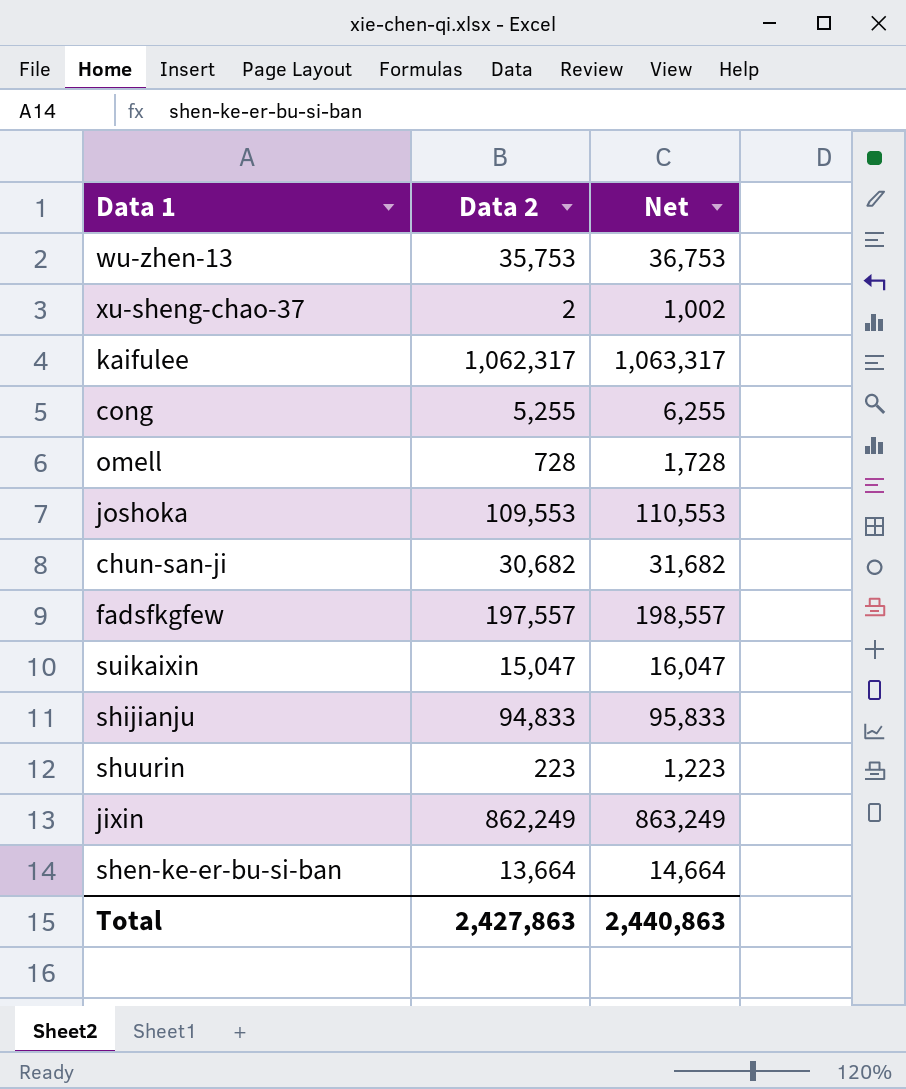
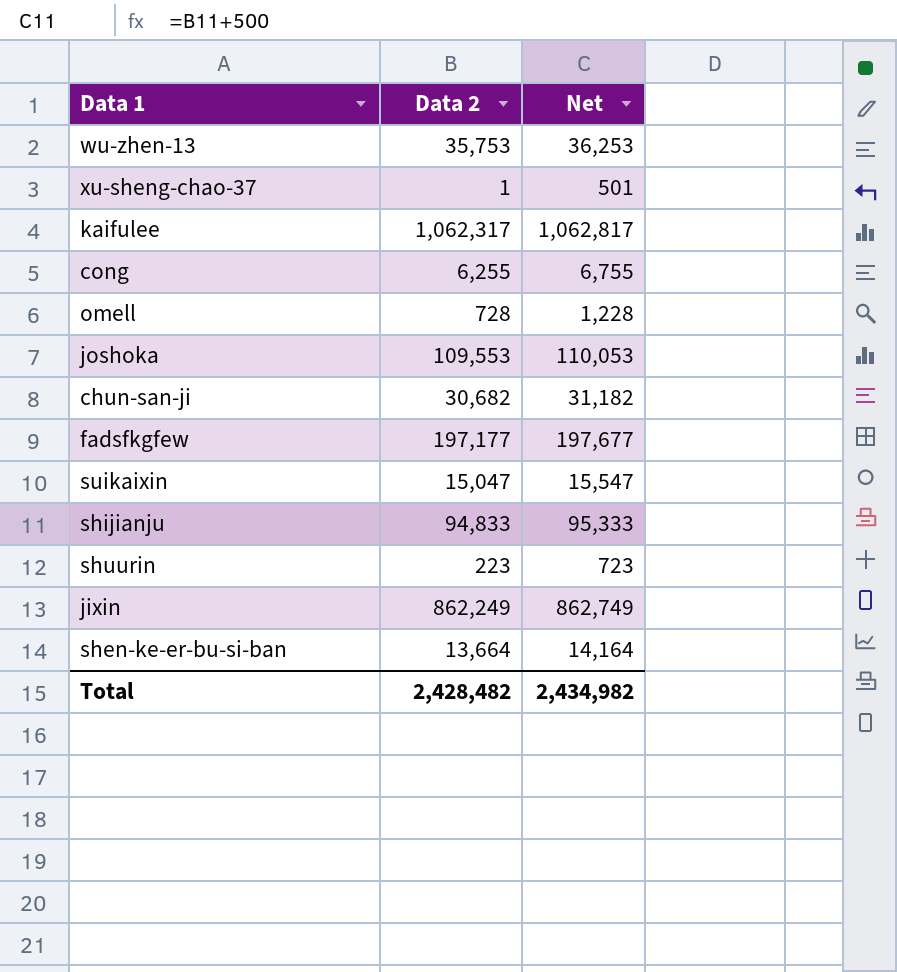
column Net | formula: [Data 2] + 1000 -> [Data 2] + 500
xu-sheng-chao-37 | Data 2: 2 -> 1
cong | Data 2: 5,255 -> 6,255
fadsfkgfew | Data 2: 197,557 -> 197,177
Total | Data 2: 2,427,863 -> 2,428,482
Total | Net: 2,440,863 -> 2,434,982

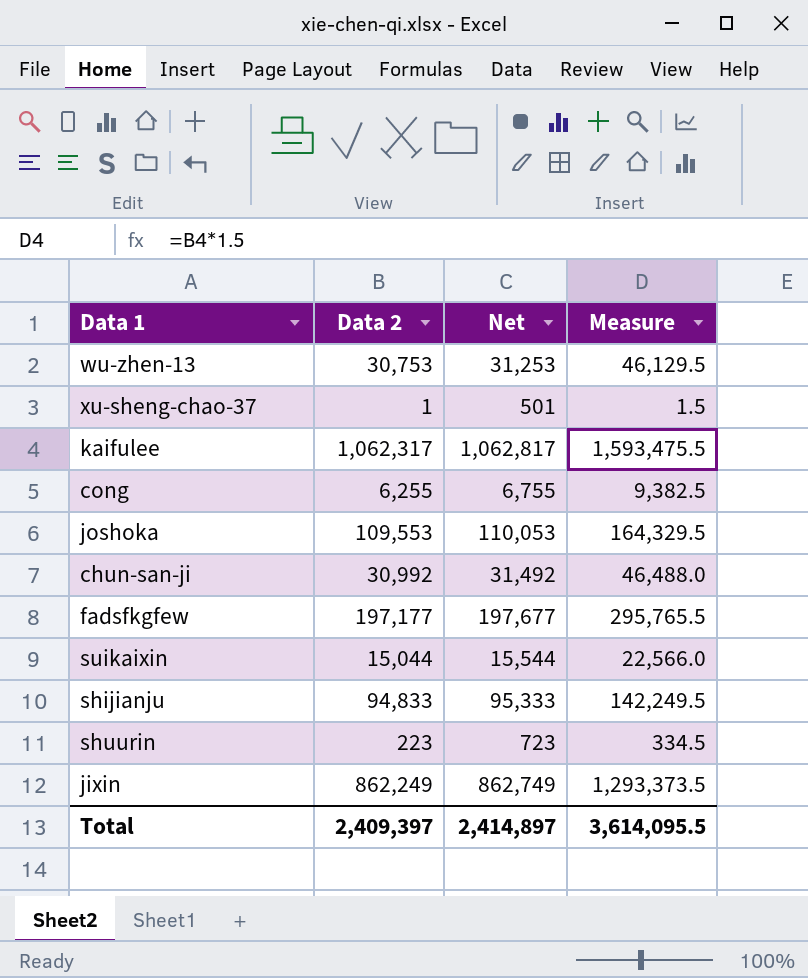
column Measure | formula: none -> [Data 2] * 1.5
row omell: 728 | 1,228 -> none
row shen-ke-er-bu-si-ban: 13,664 | 14,164 -> none
wu-zhen-13 | Data 2: 35,753 -> 30,753
wu-zhen-13 | Net: 36,253 -> 31,253
chun-san-ji | Data 2: 30,682 -> 30,992
chun-san-ji | Net: 31,182 -> 31,492
suikaixin | Data 2: 15,047 -> 15,044
suikaixin | Net: 15,547 -> 15,544
Total | Data 2: 2,428,482 -> 2,409,397
Total | Net: 2,434,982 -> 2,414,897

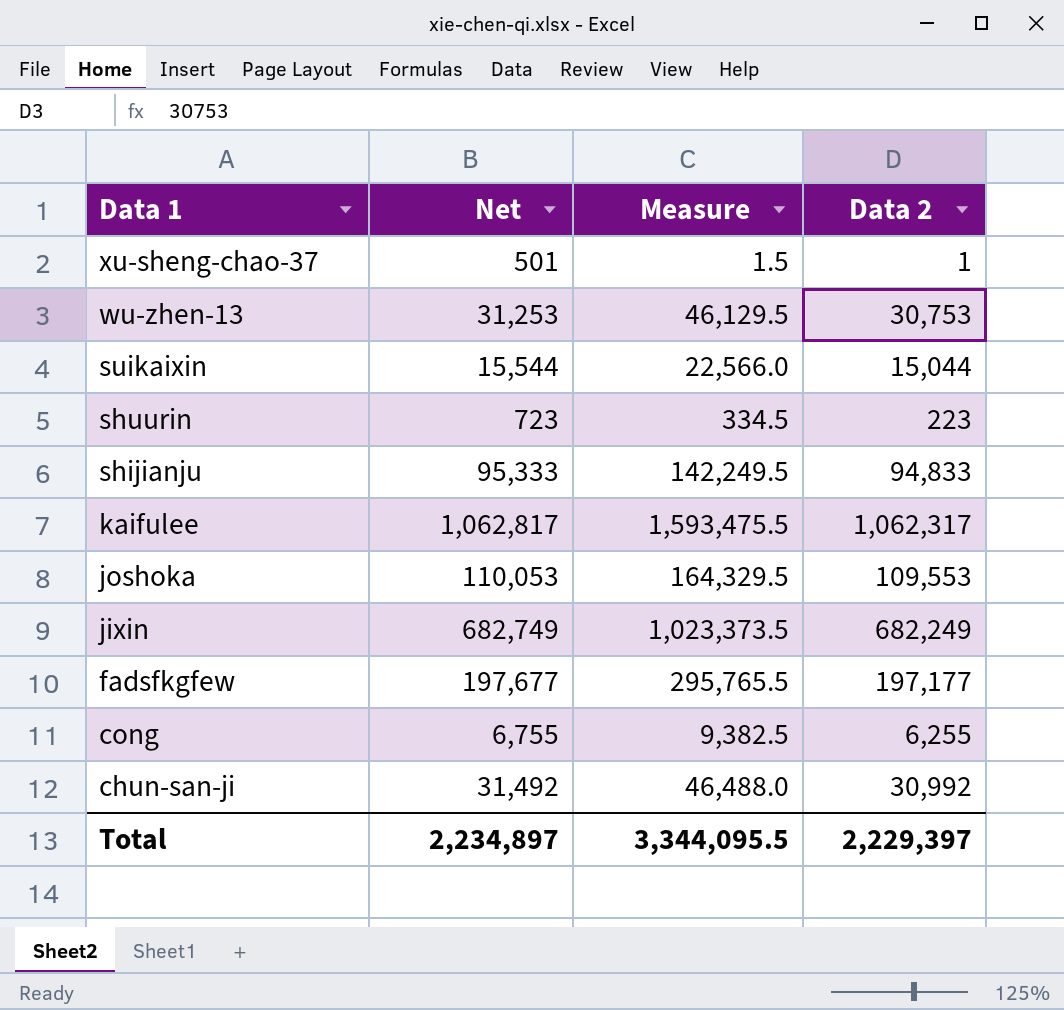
row order: none -> Data 1 descending
column Data 2 | position: 2 -> 4
jixin | Net: 862,749 -> 682,749
jixin | Measure: 1,293,373.5 -> 1,023,373.5
jixin | Data 2: 862,249 -> 682,249
Total | Net: 2,414,897 -> 2,234,897
Total | Measure: 3,614,095.5 -> 3,344,095.5
Total | Data 2: 2,409,397 -> 2,229,397

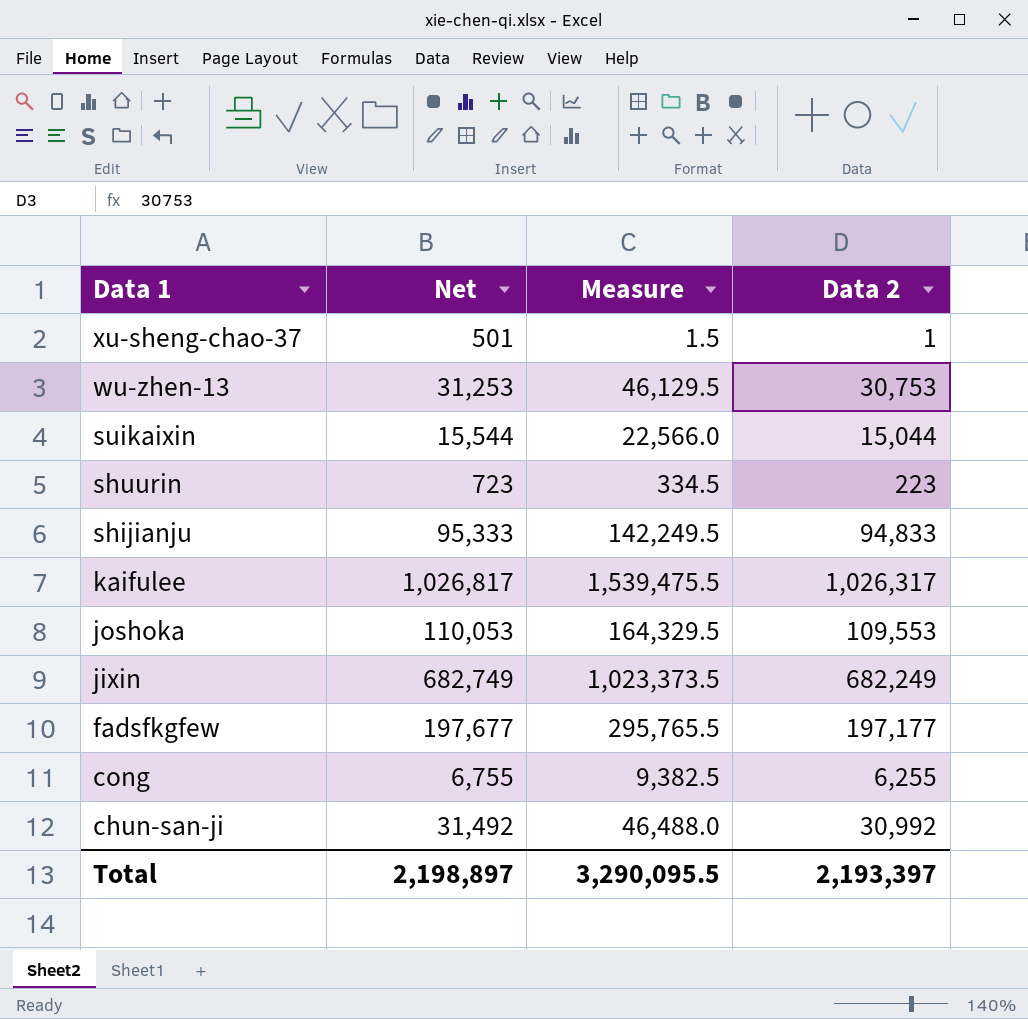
kaifulee | Net: 1,062,817 -> 1,026,817
kaifulee | Measure: 1,593,475.5 -> 1,539,475.5
kaifulee | Data 2: 1,062,317 -> 1,026,317
Total | Net: 2,234,897 -> 2,198,897
Total | Measure: 3,344,095.5 -> 3,290,095.5
Total | Data 2: 2,229,397 -> 2,193,397

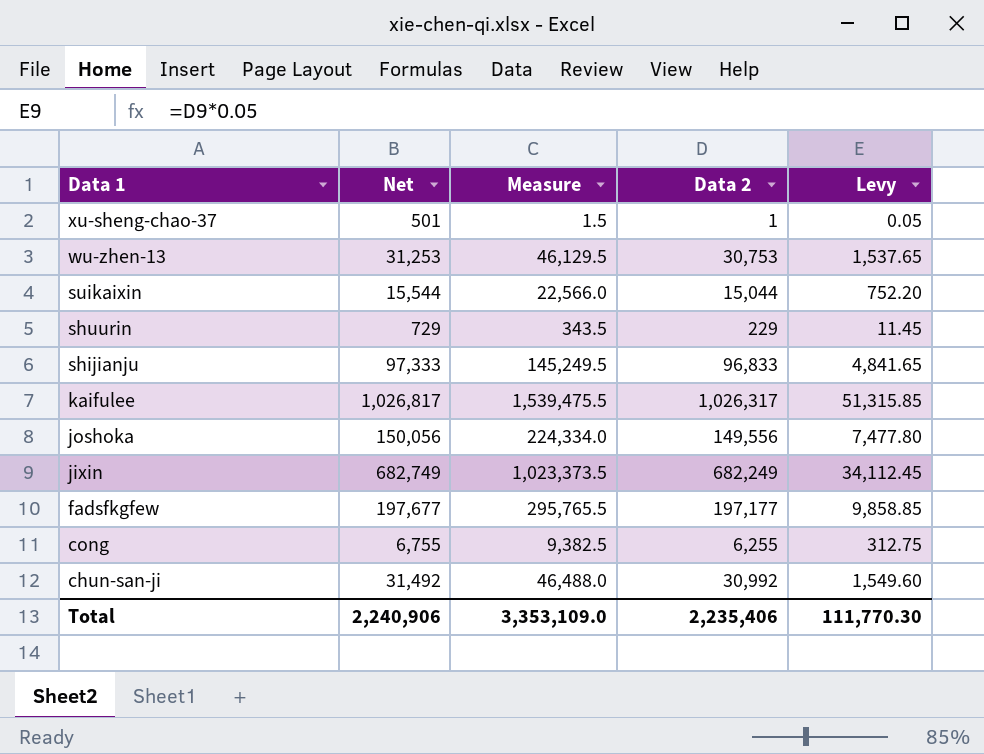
column Levy | formula: none -> [Data 2] * 0.05
shuurin | Net: 723 -> 729
shuurin | Measure: 334.5 -> 343.5
shuurin | Data 2: 223 -> 229
shijianju | Net: 95,333 -> 97,333
shijianju | Measure: 142,249.5 -> 145,249.5
shijianju | Data 2: 94,833 -> 96,833
joshoka | Net: 110,053 -> 150,056
joshoka | Measure: 164,329.5 -> 224,334.0
joshoka | Data 2: 109,553 -> 149,556
Total | Net: 2,198,897 -> 2,240,906
Total | Measure: 3,290,095.5 -> 3,353,109.0
Total | Data 2: 2,193,397 -> 2,235,406

